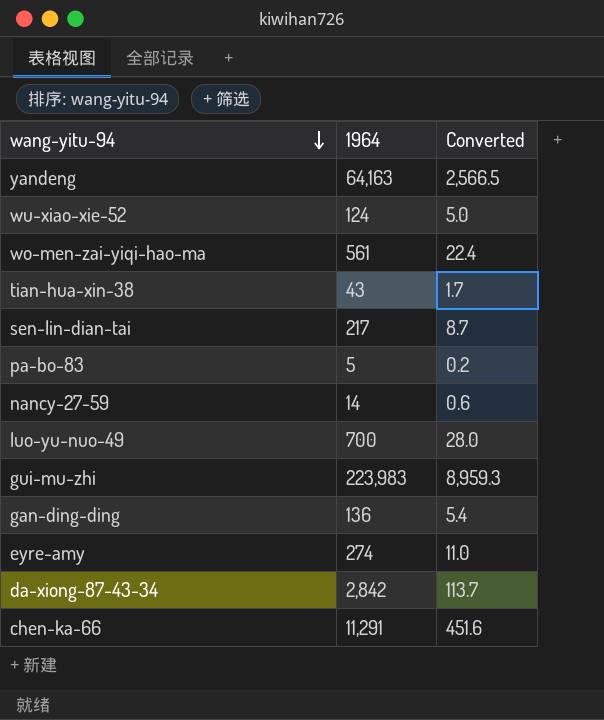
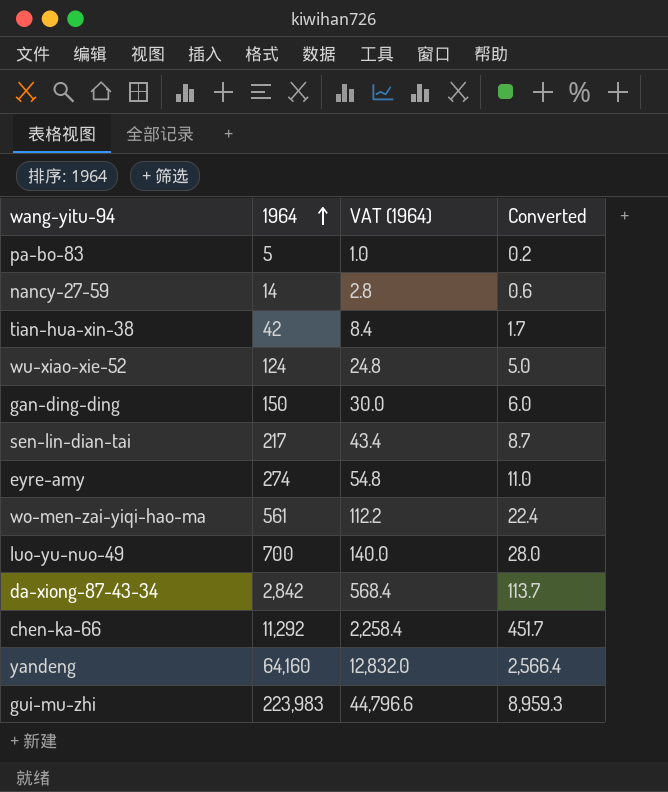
row order: wang-yitu-94 descending -> 1964 ascending
column VAT (1964) | formula: none -> [1964] * 0.2
tian-hua-xin-38 | 1964: 43 -> 42
gan-ding-ding | 1964: 136 -> 150
gan-ding-ding | Converted: 5.4 -> 6.0
chen-ka-66 | 1964: 11,291 -> 11,292
chen-ka-66 | Converted: 451.6 -> 451.7
yandeng | 1964: 64,163 -> 64,160
yandeng | Converted: 2,566.5 -> 2,566.4

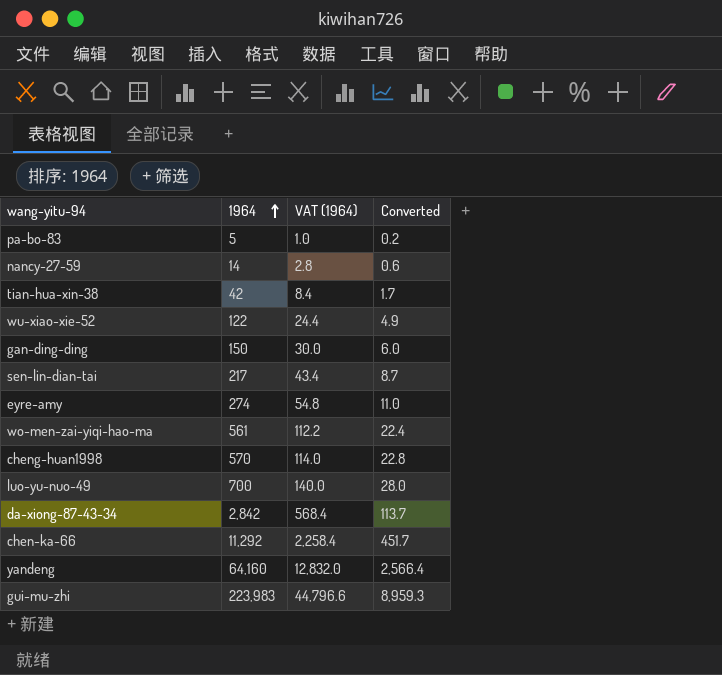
wu-xiao-xie-52 | 1964: 124 -> 122
wu-xiao-xie-52 | VAT (1964): 24.8 -> 24.4
wu-xiao-xie-52 | Converted: 5.0 -> 4.9
row cheng-huan1998: none -> 570 | 114.0 | 22.8

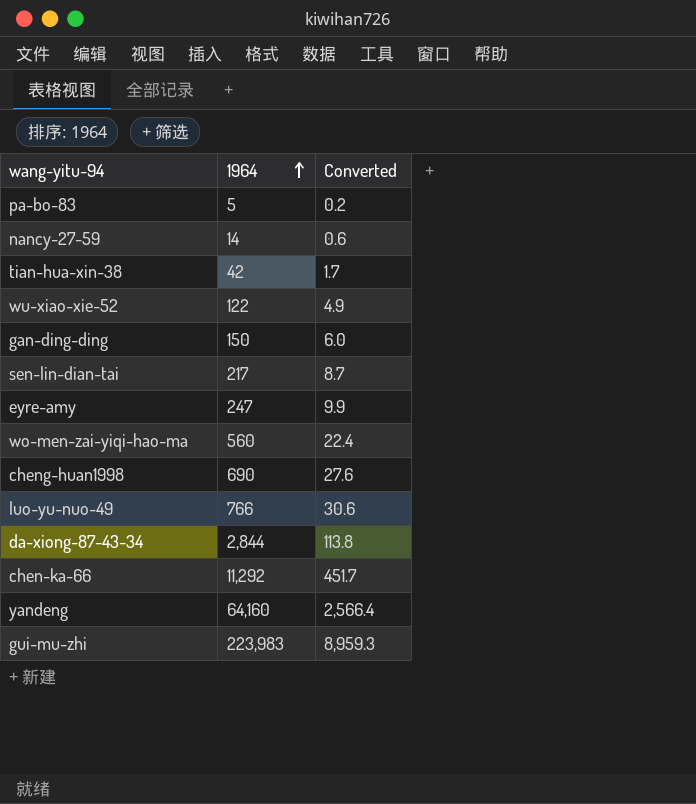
column VAT (1964) | formula: [1964] * 0.2 -> none
eyre-amy | 1964: 274 -> 247
eyre-amy | Converted: 11.0 -> 9.9
wo-men-zai-yiqi-hao-ma | 1964: 561 -> 560
cheng-huan1998 | 1964: 570 -> 690
cheng-huan1998 | Converted: 22.8 -> 27.6
luo-yu-nuo-49 | 1964: 700 -> 766
luo-yu-nuo-49 | Converted: 28.0 -> 30.6
da-xiong-87-43-34 | 1964: 2,842 -> 2,844
da-xiong-87-43-34 | Converted: 113.7 -> 113.8

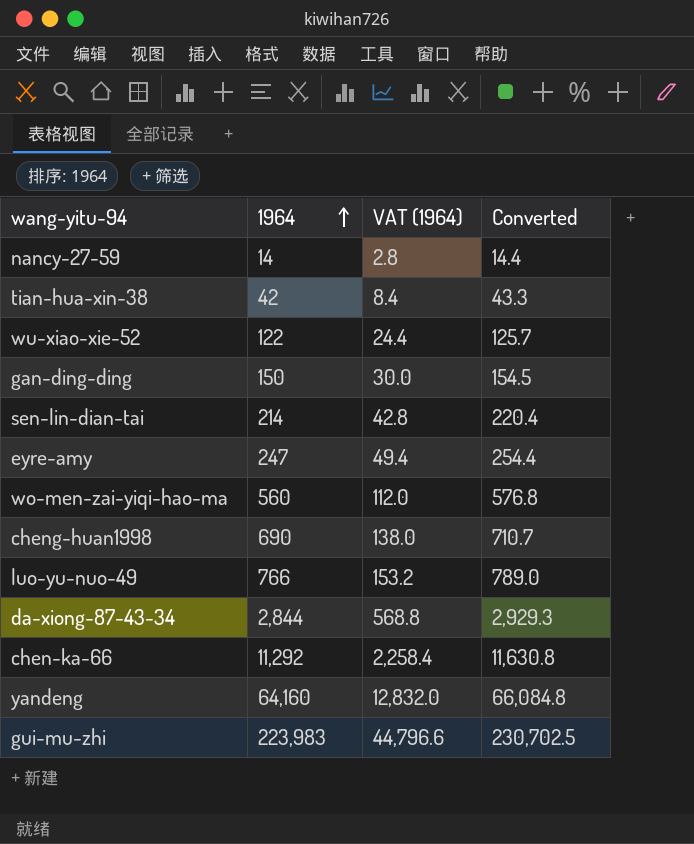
column VAT (1964) | formula: none -> [1964] * 0.2
column Converted | formula: [1964] * 0.04 -> [1964] * 1.03
row pa-bo-83: 5 | 0.2 -> none
sen-lin-dian-tai | 1964: 217 -> 214

